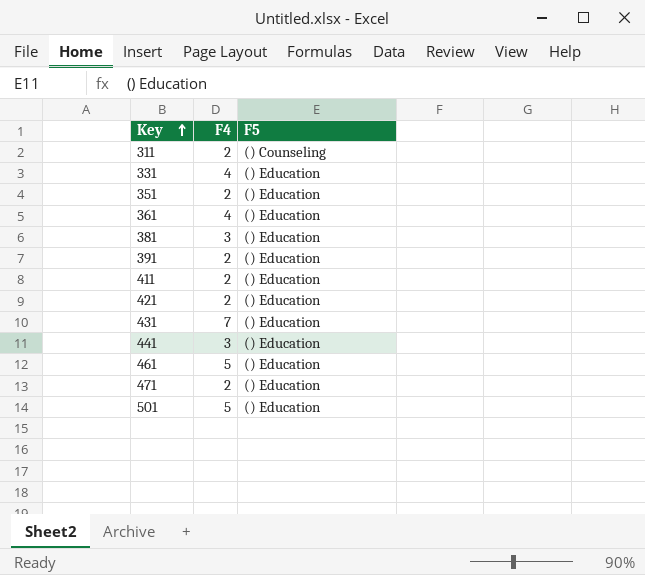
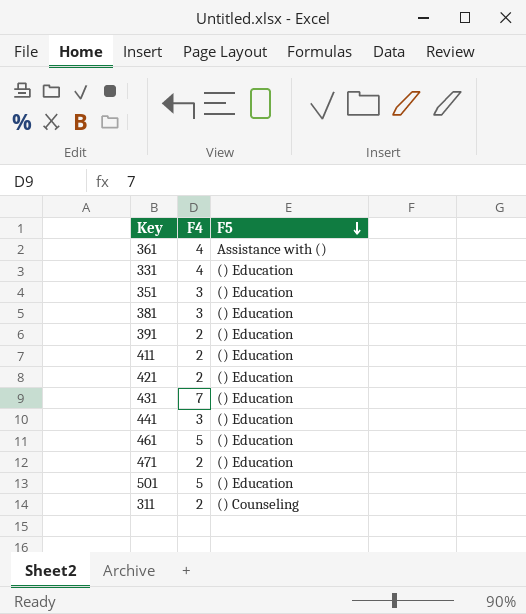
row order: Key ascending -> F5 descending
361 | F5: () Education -> Assistance with ()
351 | F4: 2 -> 3

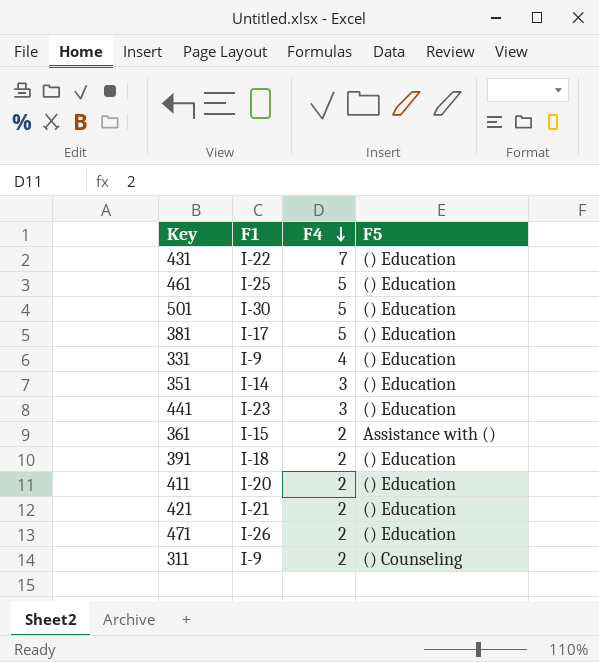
row order: F5 descending -> F4 descending
column F1 | position: none -> 2
381 | F4: 3 -> 5
361 | F4: 4 -> 2

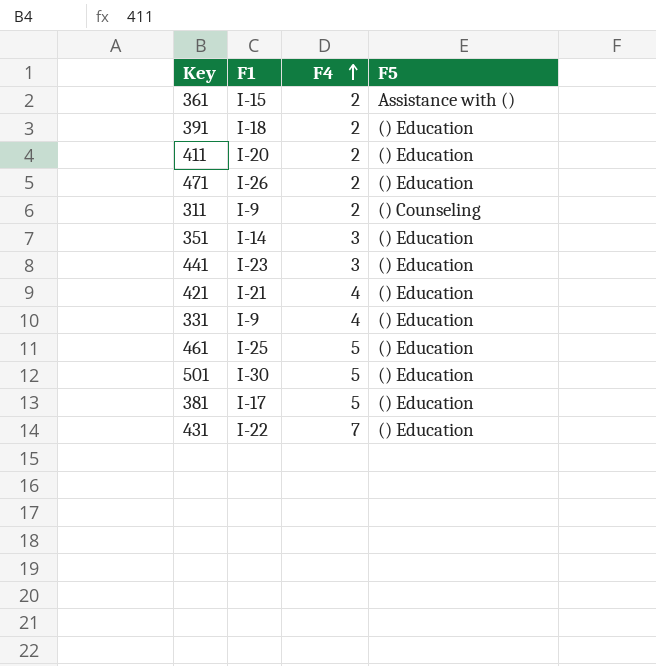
row order: F4 descending -> F4 ascending
421 | F4: 2 -> 4

